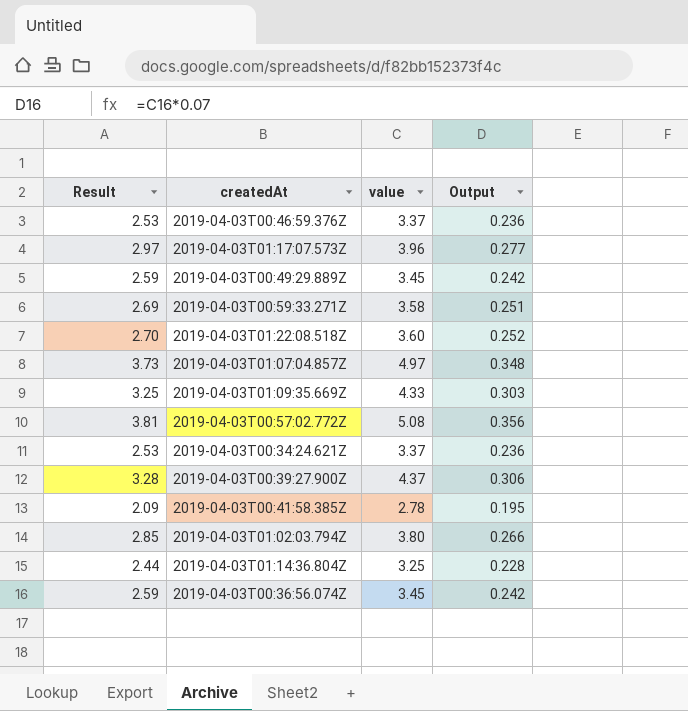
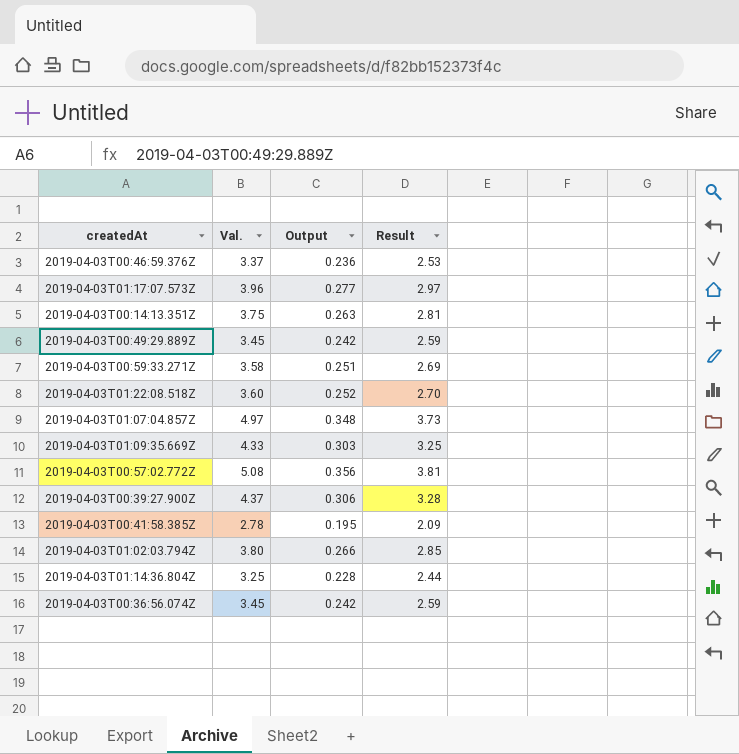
column name: value -> Val.
column Result | position: 1 -> 4
row 2019-04-03T00:34:24.621Z: 2.53 | 3.37 | 0.236 -> none
row 2019-04-03T00:14:13.351Z: none -> 3.75 | 0.263 | 2.81

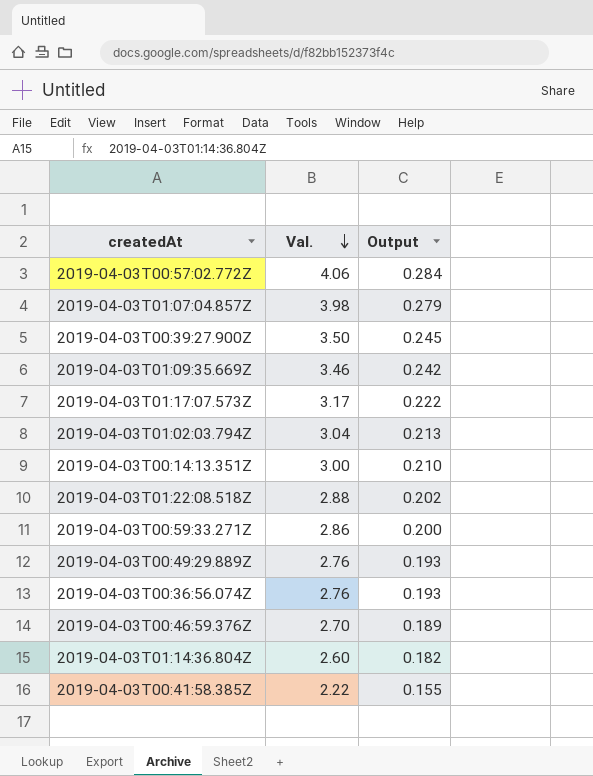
row order: none -> Val. descending
column Result | formula: [Val.] * 0.75 -> none
2019-04-03T00:57:02.772Z | Val.: 5.08 -> 4.06
2019-04-03T00:57:02.772Z | Output: 0.356 -> 0.284
2019-04-03T01:07:04.857Z | Val.: 4.97 -> 3.98
2019-04-03T01:07:04.857Z | Output: 0.348 -> 0.279
2019-04-03T00:39:27.900Z | Val.: 4.37 -> 3.50
2019-04-03T00:39:27.900Z | Output: 0.306 -> 0.245
2019-04-03T01:09:35.669Z | Val.: 4.33 -> 3.46
2019-04-03T01:09:35.669Z | Output: 0.303 -> 0.242
2019-04-03T01:17:07.573Z | Val.: 3.96 -> 3.17
2019-04-03T01:17:07.573Z | Output: 0.277 -> 0.222
2019-04-03T01:02:03.794Z | Val.: 3.80 -> 3.04
2019-04-03T01:02:03.794Z | Output: 0.266 -> 0.213
2019-04-03T00:14:13.351Z | Val.: 3.75 -> 3.00
2019-04-03T00:14:13.351Z | Output: 0.263 -> 0.210
2019-04-03T01:22:08.518Z | Val.: 3.60 -> 2.88
2019-04-03T01:22:08.518Z | Output: 0.252 -> 0.202
2019-04-03T00:59:33.271Z | Val.: 3.58 -> 2.86
2019-04-03T00:59:33.271Z | Output: 0.251 -> 0.200
2019-04-03T00:49:29.889Z | Val.: 3.45 -> 2.76
2019-04-03T00:49:29.889Z | Output: 0.242 -> 0.193
2019-04-03T00:36:56.074Z | Val.: 3.45 -> 2.76
2019-04-03T00:36:56.074Z | Output: 0.242 -> 0.193
2019-04-03T00:46:59.376Z | Val.: 3.37 -> 2.70
2019-04-03T00:46:59.376Z | Output: 0.236 -> 0.189
2019-04-03T01:14:36.804Z | Val.: 3.25 -> 2.60
2019-04-03T01:14:36.804Z | Output: 0.228 -> 0.182
2019-04-03T00:41:58.385Z | Val.: 2.78 -> 2.22
2019-04-03T00:41:58.385Z | Output: 0.195 -> 0.155

